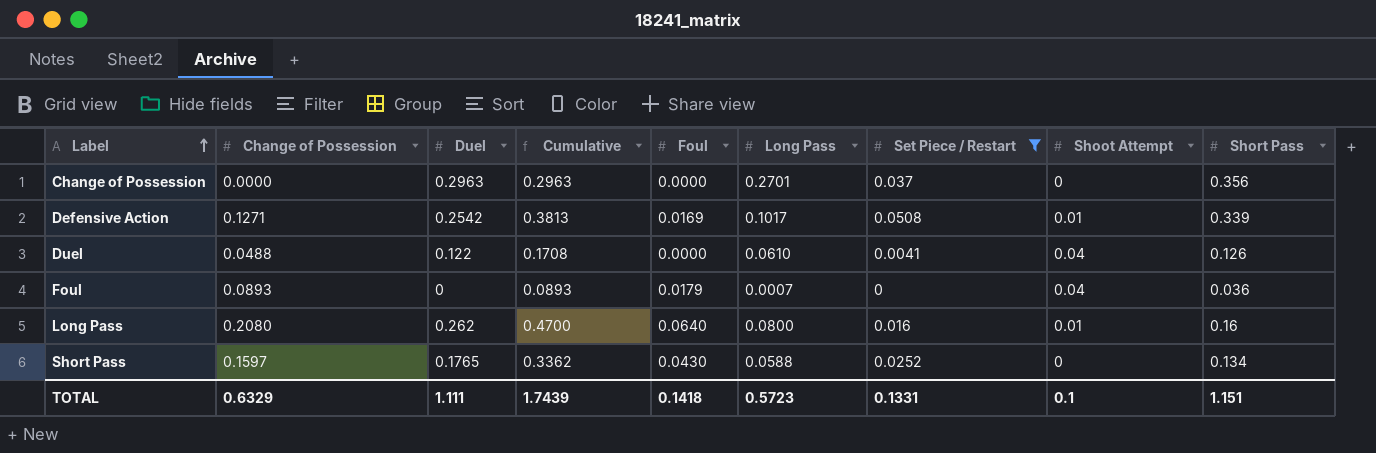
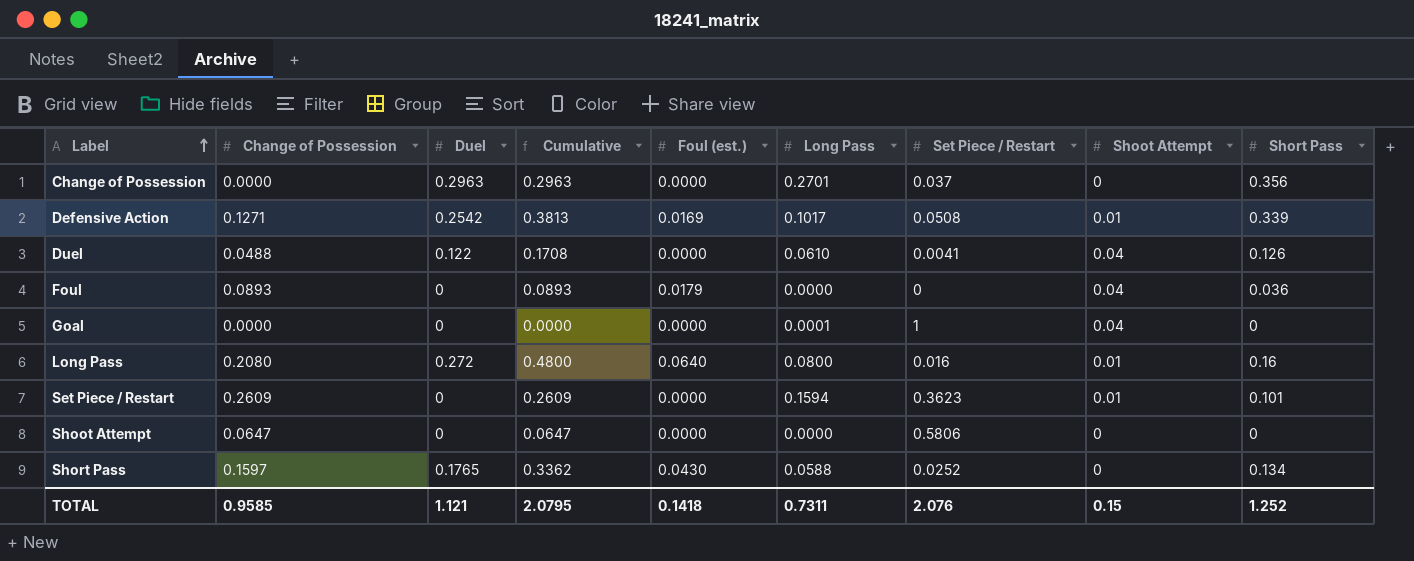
filter: Set Piece / Restart <= 0.0508 -> none
column name: Foul -> Foul (est.)
Foul | Long Pass: 0.0007 -> 0.0000
Long Pass | Duel: 0.262 -> 0.272
Long Pass | Cumulative: 0.4700 -> 0.4800
TOTAL | Change of Possession: 0.6329 -> 0.9585
TOTAL | Duel: 1.111 -> 1.121
TOTAL | Cumulative: 1.7439 -> 2.0795
TOTAL | Long Pass: 0.5723 -> 0.7311
TOTAL | Set Piece / Restart: 0.1331 -> 2.076
TOTAL | Shoot Attempt: 0.1 -> 0.15
TOTAL | Short Pass: 1.151 -> 1.252

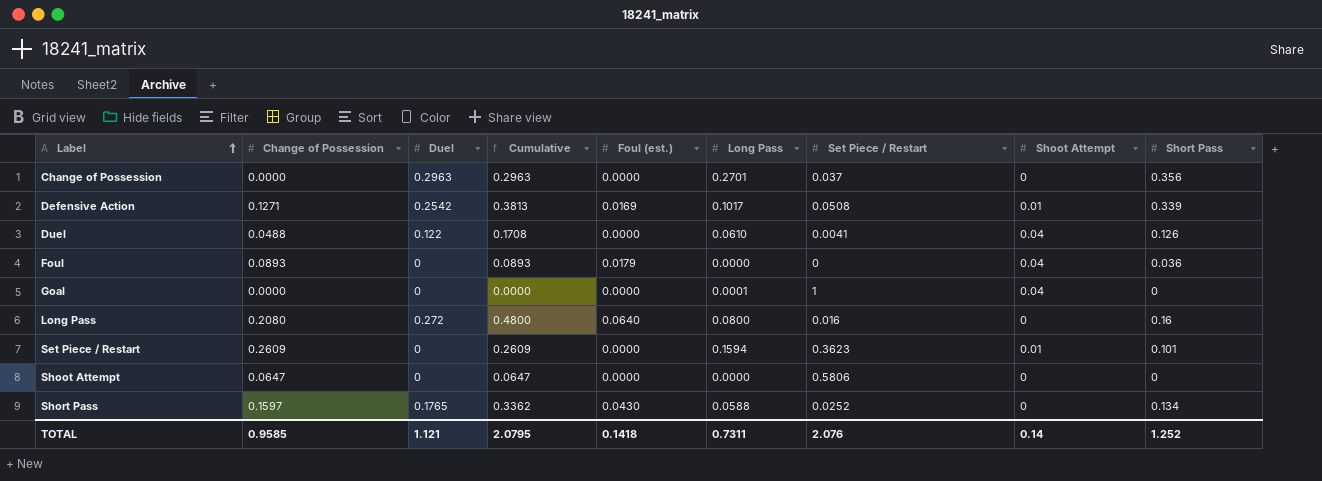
Long Pass | Shoot Attempt: 0.01 -> 0
TOTAL | Shoot Attempt: 0.15 -> 0.14

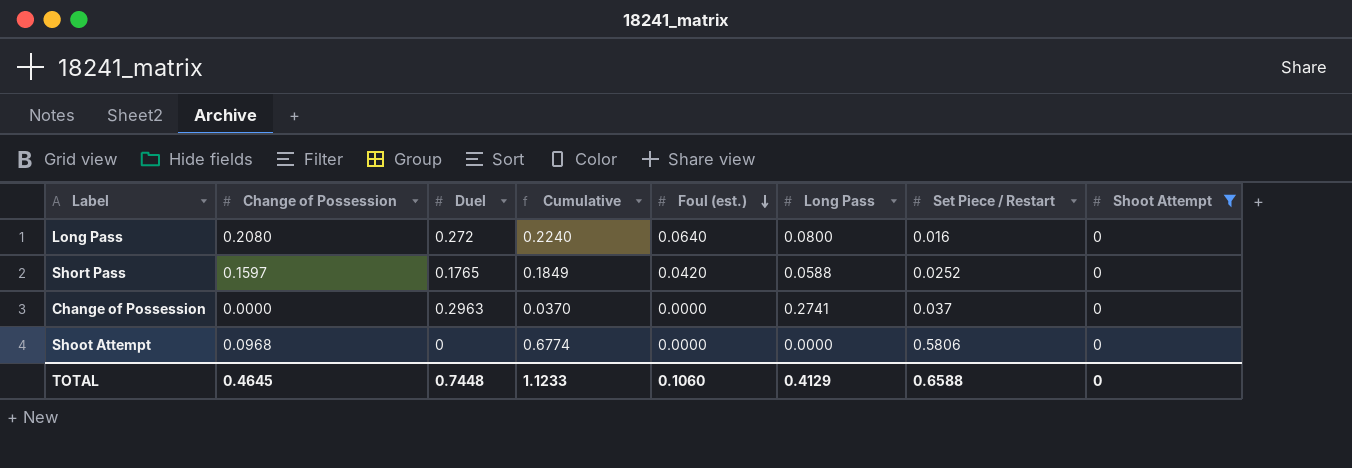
filter: none -> Shoot Attempt = 0
row order: Label ascending -> Foul (est.) descending
column Short Pass | position: 9 -> none
column Cumulative | formula: [Change of Possession] + [Duel] -> [Change of Possession] + [Set Piece / Restart]
Short Pass | Foul (est.): 0.0430 -> 0.0420
Change of Possession | Long Pass: 0.2701 -> 0.2741
Shoot Attempt | Change of Possession: 0.0647 -> 0.0968
TOTAL | Change of Possession: 0.9585 -> 0.4645
TOTAL | Duel: 1.121 -> 0.7448
TOTAL | Cumulative: 2.0795 -> 1.1233
TOTAL | Foul (est.): 0.1418 -> 0.1060
TOTAL | Long Pass: 0.7311 -> 0.4129
TOTAL | Set Piece / Restart: 2.076 -> 0.6588
TOTAL | Shoot Attempt: 0.14 -> 0

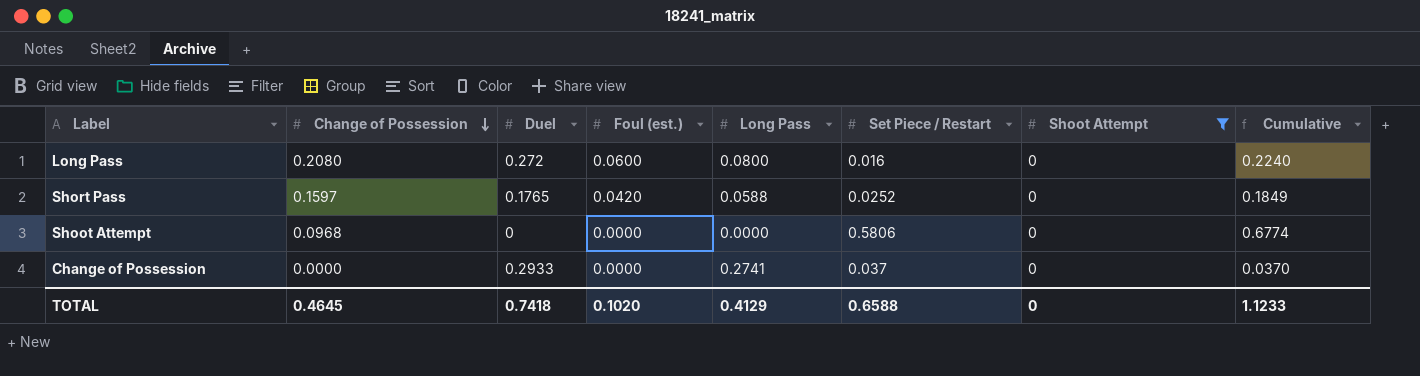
row order: Foul (est.) descending -> Change of Possession descending
column Cumulative | position: 4 -> 8
Long Pass | Foul (est.): 0.0640 -> 0.0600
Change of Possession | Duel: 0.2963 -> 0.2933
TOTAL | Duel: 0.7448 -> 0.7418
TOTAL | Foul (est.): 0.1060 -> 0.1020

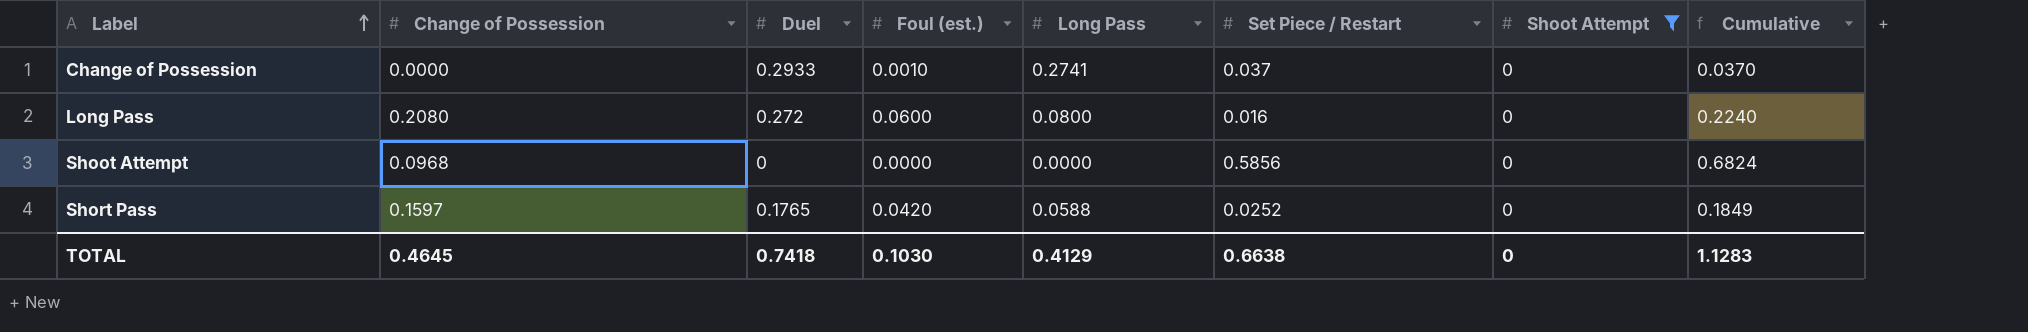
row order: Change of Possession descending -> Label ascending
Change of Possession | Foul (est.): 0.0000 -> 0.0010
Shoot Attempt | Set Piece / Restart: 0.5806 -> 0.5856
Shoot Attempt | Cumulative: 0.6774 -> 0.6824
TOTAL | Foul (est.): 0.1020 -> 0.1030
TOTAL | Set Piece / Restart: 0.6588 -> 0.6638
TOTAL | Cumulative: 1.1233 -> 1.1283

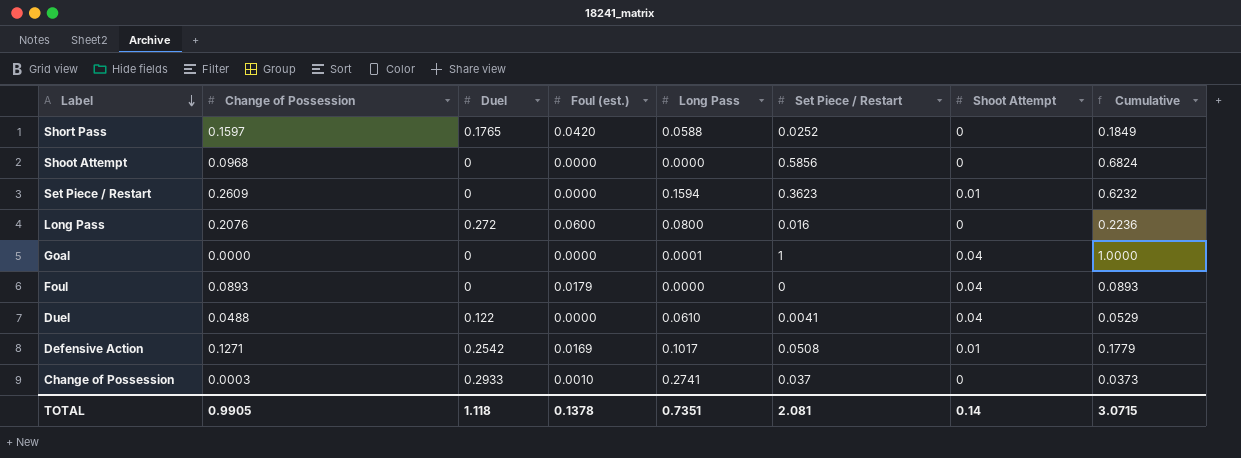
filter: Shoot Attempt = 0 -> none
row order: Label ascending -> Label descending
Long Pass | Change of Possession: 0.2080 -> 0.2076
Long Pass | Cumulative: 0.2240 -> 0.2236
Change of Possession | Change of Possession: 0.0000 -> 0.0003
Change of Possession | Cumulative: 0.0370 -> 0.0373
TOTAL | Change of Possession: 0.4645 -> 0.9905
TOTAL | Duel: 0.7418 -> 1.118
TOTAL | Foul (est.): 0.1030 -> 0.1378
TOTAL | Long Pass: 0.4129 -> 0.7351
TOTAL | Set Piece / Restart: 0.6638 -> 2.081
TOTAL | Shoot Attempt: 0 -> 0.14
TOTAL | Cumulative: 1.1283 -> 3.0715

